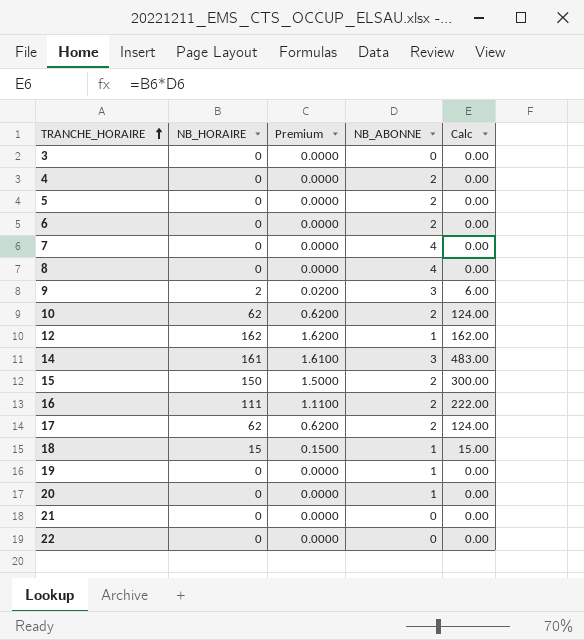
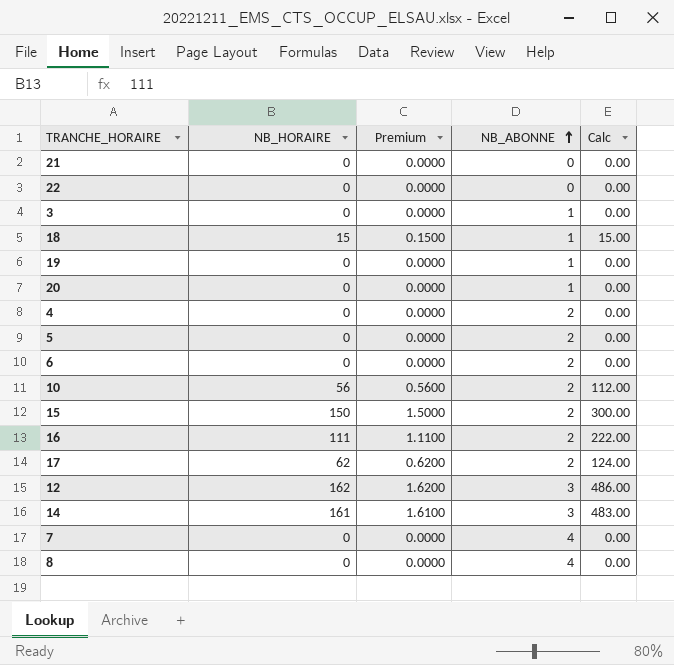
row order: TRANCHE_HORAIRE ascending -> NB_ABONNE ascending
row 9: 2 | 0.0200 | 3 | 6.00 -> none
3 | NB_ABONNE: 0 -> 1
10 | NB_HORAIRE: 62 -> 56
10 | Premium: 0.6200 -> 0.5600
10 | Calc: 124.00 -> 112.00
12 | NB_ABONNE: 1 -> 3
12 | Calc: 162.00 -> 486.00

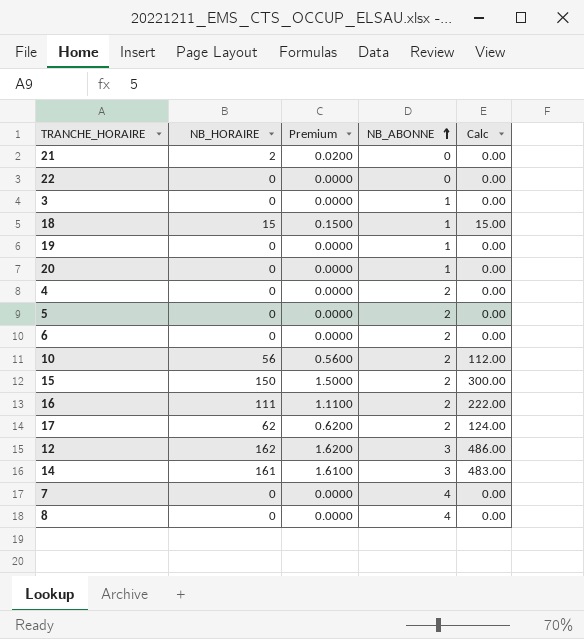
21 | NB_HORAIRE: 0 -> 2
21 | Premium: 0.0000 -> 0.0200

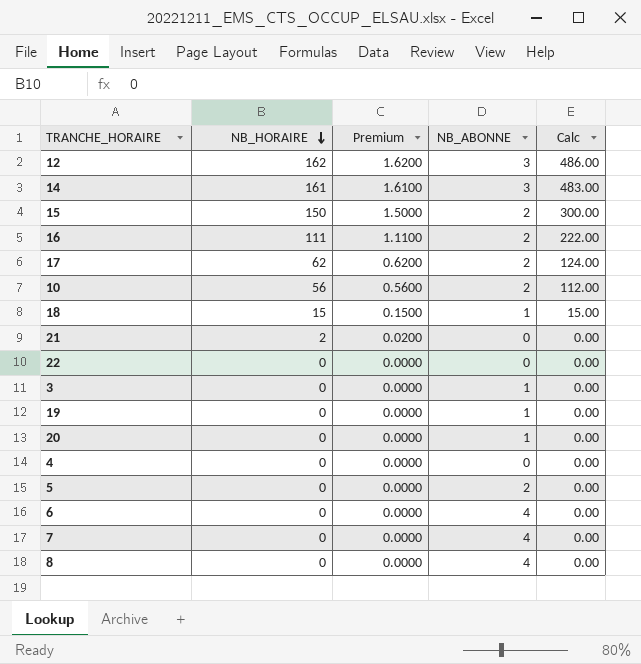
row order: NB_ABONNE ascending -> NB_HORAIRE descending
4 | NB_ABONNE: 2 -> 0
6 | NB_ABONNE: 2 -> 4

